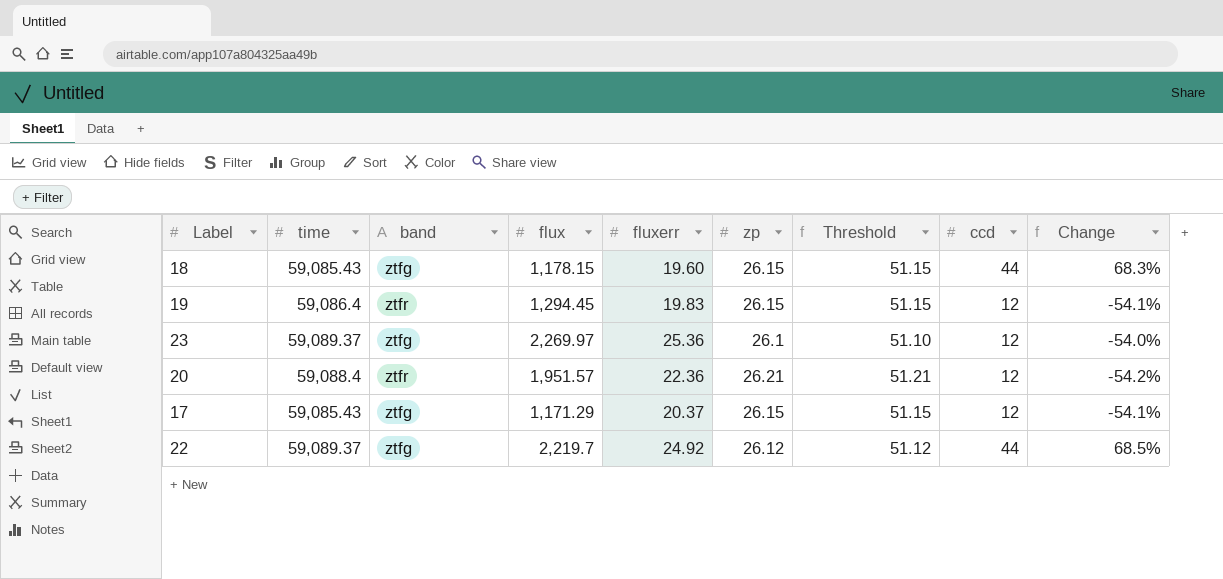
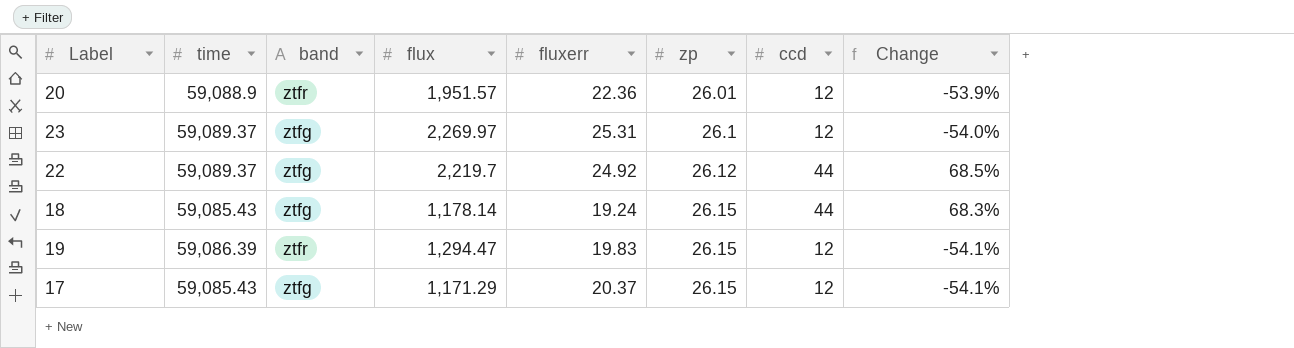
row order: none -> zp ascending
column Threshold | formula: [zp] + 25 -> none
20 | time: 59,088.4 -> 59,088.9
20 | zp: 26.21 -> 26.01
20 | Change: -54.2% -> -53.9%
23 | fluxerr: 25.36 -> 25.31
18 | flux: 1,178.15 -> 1,178.14
18 | fluxerr: 19.60 -> 19.24
19 | time: 59,086.4 -> 59,086.39
19 | flux: 1,294.45 -> 1,294.47

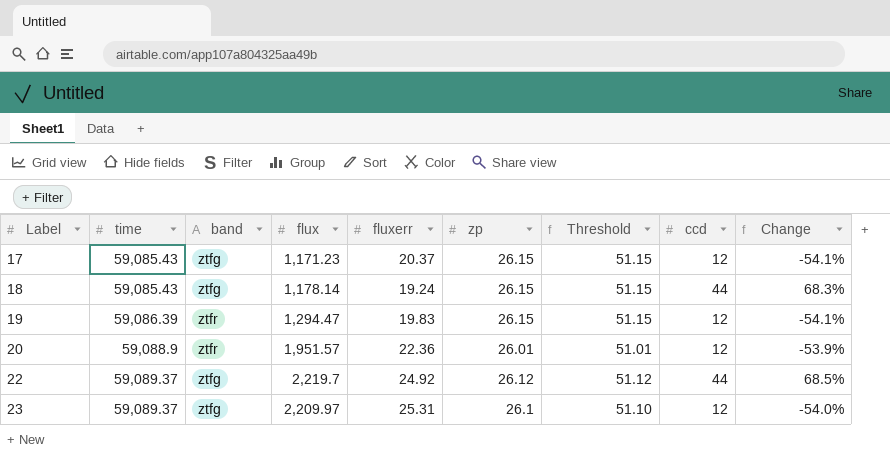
row order: zp ascending -> Label ascending
column Threshold | formula: none -> [zp] + 25
17 | flux: 1,171.29 -> 1,171.23
23 | flux: 2,269.97 -> 2,209.97

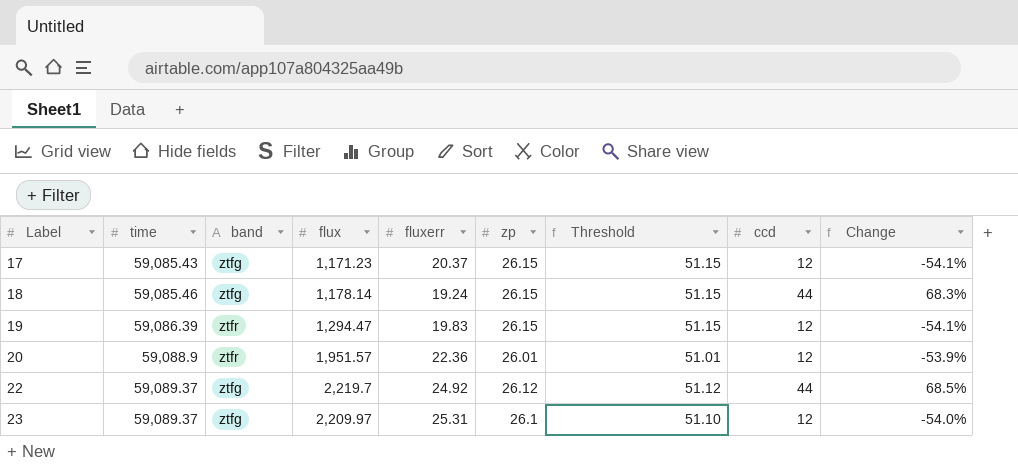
18 | time: 59,085.43 -> 59,085.46

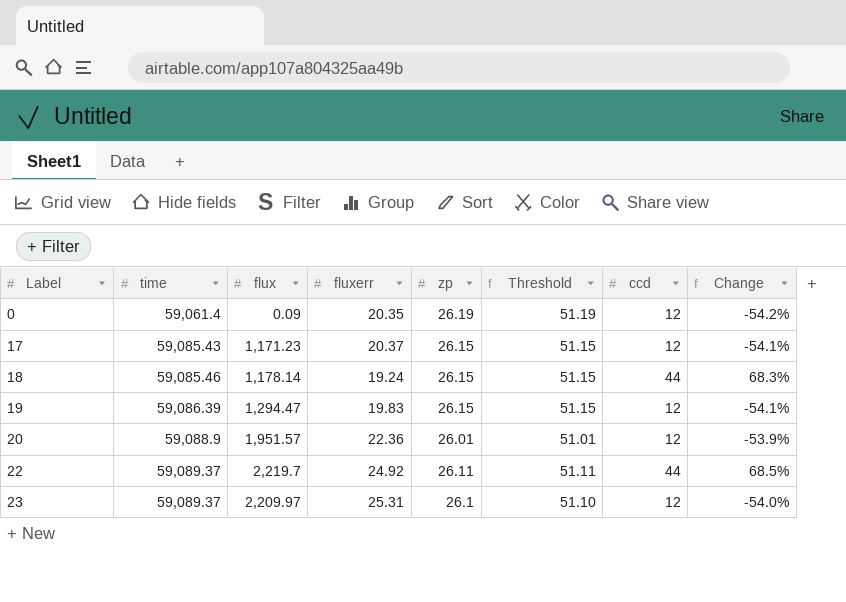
column band | position: 3 -> none
row 0: none -> 59,061.4 | 0.09 | 20.35 | 26.19 | 51.19 | 12 | -54.2%
22 | zp: 26.12 -> 26.11
22 | Threshold: 51.12 -> 51.11

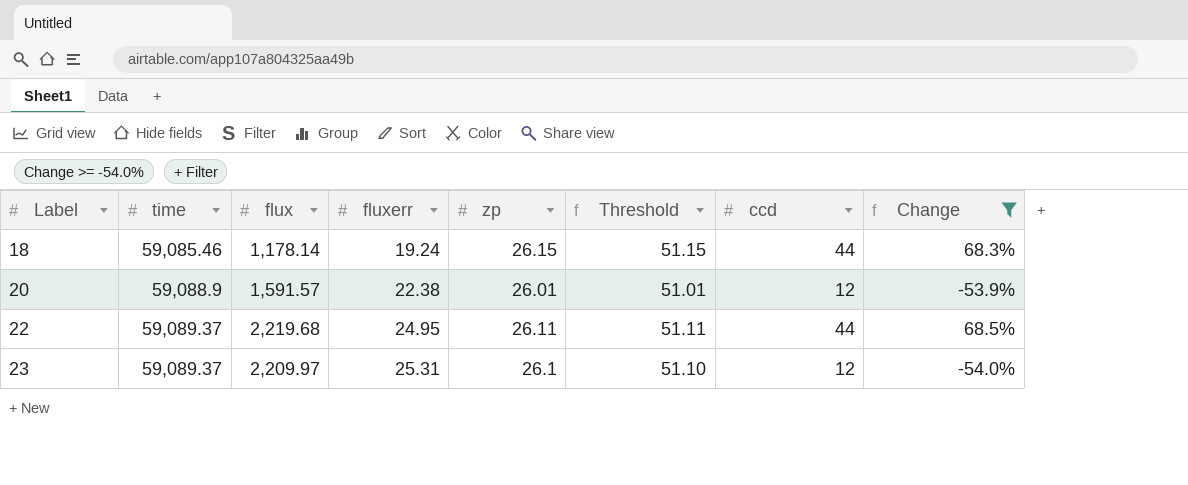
filter: none -> Change >= -54.0%
20 | flux: 1,951.57 -> 1,591.57
20 | fluxerr: 22.36 -> 22.38
22 | flux: 2,219.7 -> 2,219.68
22 | fluxerr: 24.92 -> 24.95

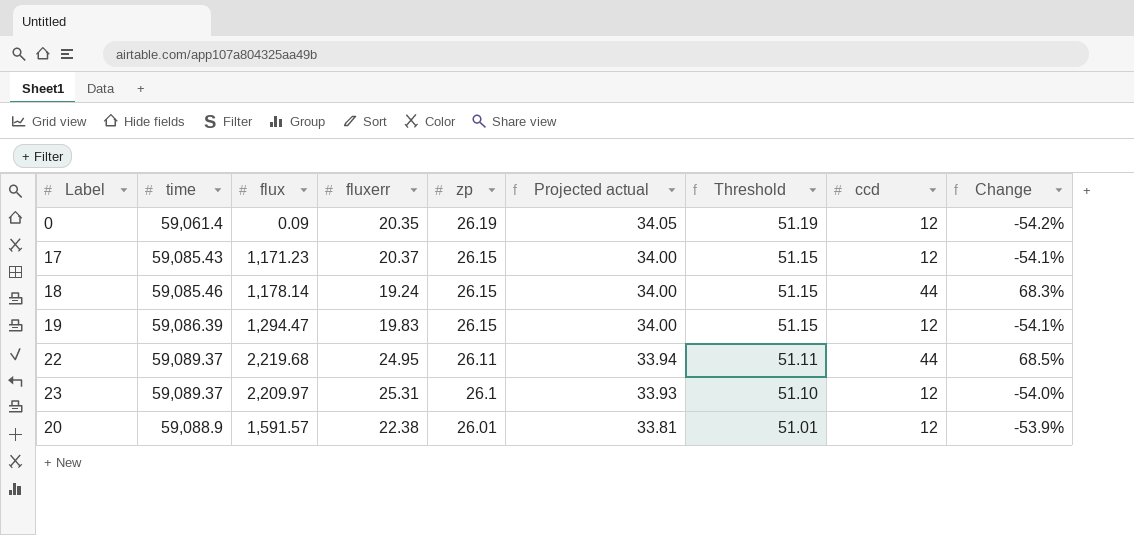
filter: Change >= -54.0% -> none
row order: Label ascending -> zp descending
column Projected actual | formula: none -> [zp] * 1.3

